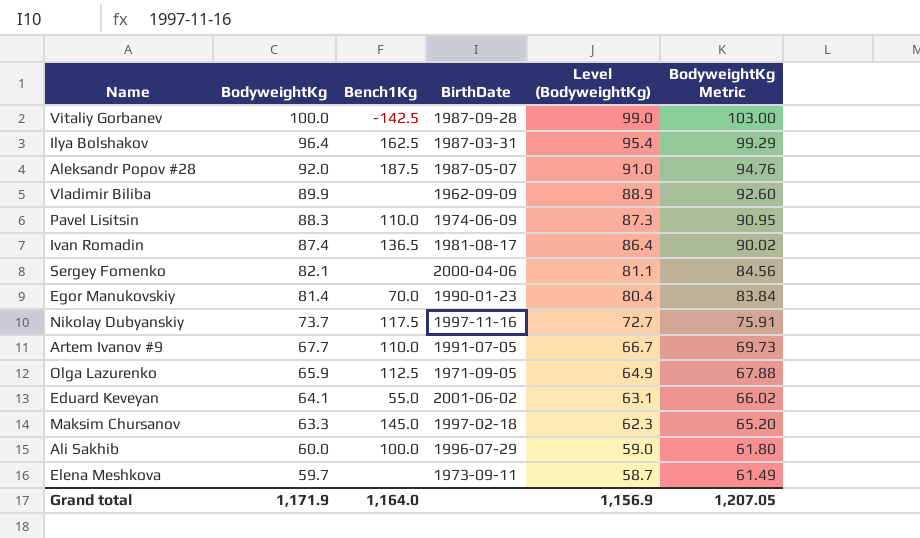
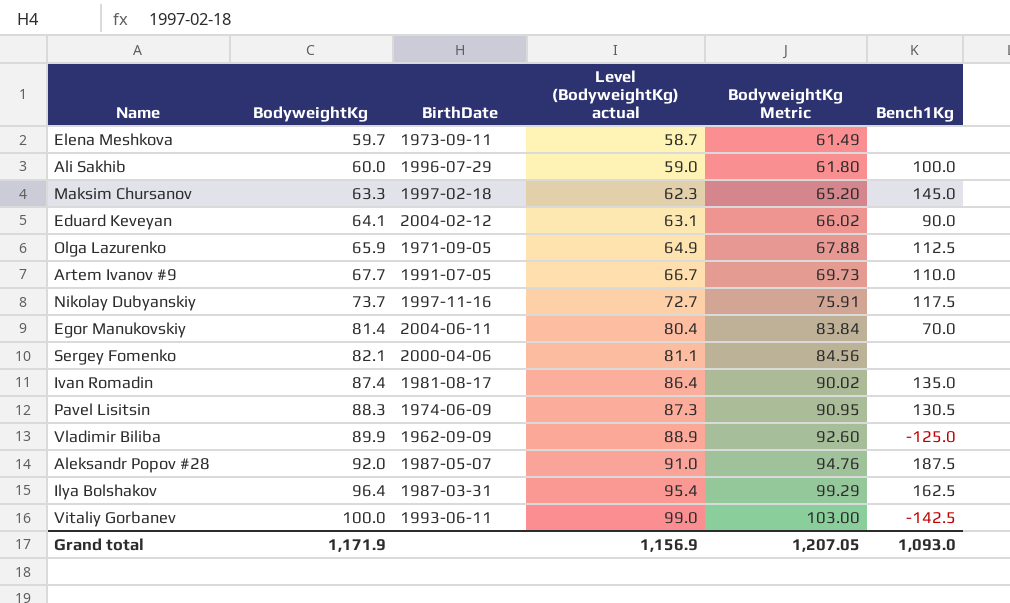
row order: BodyweightKg descending -> BodyweightKg ascending
column name: Level (BodyweightKg) -> Level (BodyweightKg) actual
column Bench1Kg | position: 3 -> 6
Eduard Keveyan | BirthDate: 2001-06-02 -> 2004-02-12
Eduard Keveyan | Bench1Kg: 55.0 -> 90.0
Egor Manukovskiy | BirthDate: 1990-01-23 -> 2004-06-11
Ivan Romadin | Bench1Kg: 136.5 -> 135.0
Pavel Lisitsin | Bench1Kg: 110.0 -> 130.5
Vladimir Biliba | Bench1Kg: none -> -125.0
Vitaliy Gorbanev | BirthDate: 1987-09-28 -> 1993-06-11
Grand total | Bench1Kg: 1,164.0 -> 1,093.0

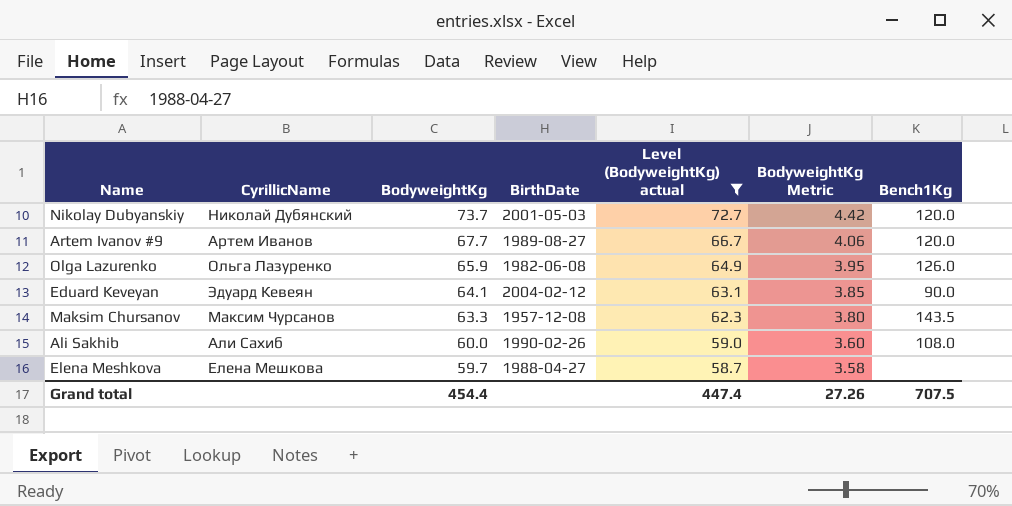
filter: none -> Level (BodyweightKg) actual <= 72.7
row order: BodyweightKg ascending -> BodyweightKg descending
column CyrillicName | position: none -> 2
column BodyweightKg Metric | formula: [BodyweightKg] * 1.03 -> [BodyweightKg] * 0.06
Nikolay Dubyanskiy | BirthDate: 1997-11-16 -> 2001-05-03
Nikolay Dubyanskiy | Bench1Kg: 117.5 -> 120.0
Artem Ivanov #9 | BirthDate: 1991-07-05 -> 1989-08-27
Artem Ivanov #9 | Bench1Kg: 110.0 -> 120.0
Olga Lazurenko | BirthDate: 1971-09-05 -> 1982-06-08
Olga Lazurenko | Bench1Kg: 112.5 -> 126.0
Maksim Chursanov | BirthDate: 1997-02-18 -> 1957-12-08
Maksim Chursanov | Bench1Kg: 145.0 -> 143.5
Ali Sakhib | BirthDate: 1996-07-29 -> 1990-02-26
Ali Sakhib | Bench1Kg: 100.0 -> 108.0
Elena Meshkova | BirthDate: 1973-09-11 -> 1988-04-27
Grand total | BodyweightKg: 1,171.9 -> 454.4
Grand total | Level (BodyweightKg) actual: 1,156.9 -> 447.4
Grand total | BodyweightKg Metric: 1,207.05 -> 27.26
Grand total | Bench1Kg: 1,093.0 -> 707.5

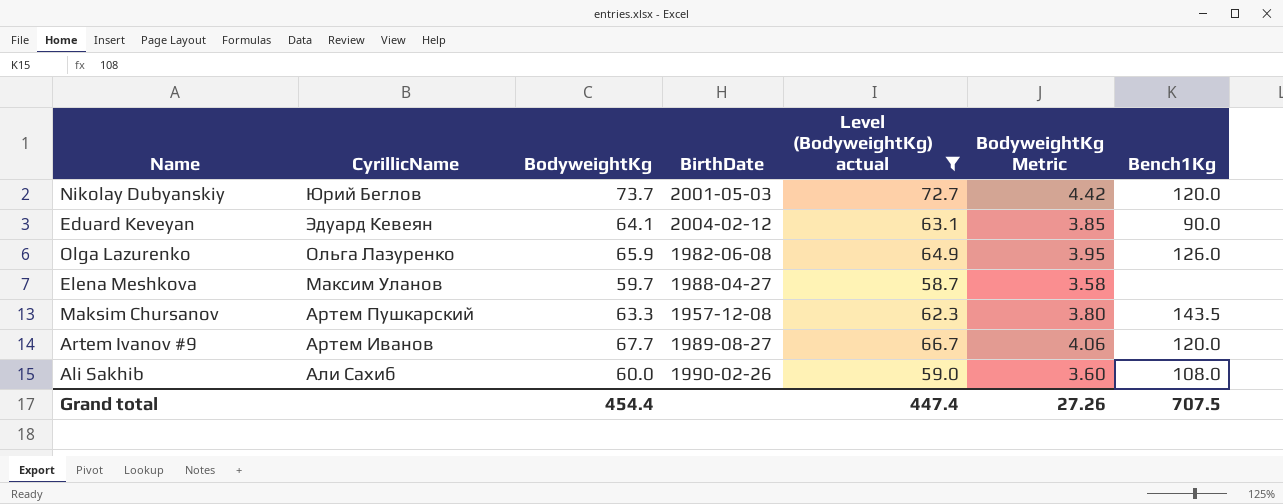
row order: BodyweightKg descending -> CyrillicName descending
Nikolay Dubyanskiy | CyrillicName: Николай Дубянский -> Юрий Беглов
Elena Meshkova | CyrillicName: Елена Мешкова -> Максим Уланов
Maksim Chursanov | CyrillicName: Максим Чурсанов -> Артем Пушкарский

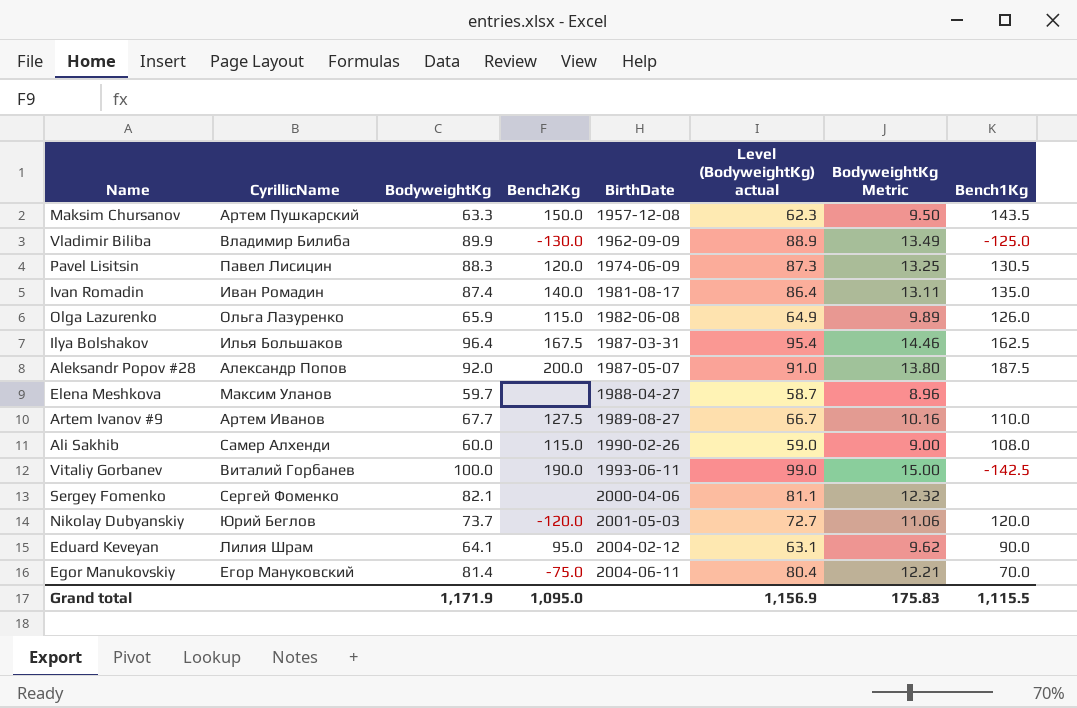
filter: Level (BodyweightKg) actual <= 72.7 -> none
row order: CyrillicName descending -> BirthDate ascending
column Bench2Kg | position: none -> 4
column BodyweightKg Metric | formula: [BodyweightKg] * 0.06 -> [BodyweightKg] * 0.15
Artem Ivanov #9 | Bench1Kg: 120.0 -> 110.0
Ali Sakhib | CyrillicName: Али Сахиб -> Самер Алхенди
Eduard Keveyan | CyrillicName: Эдуард Кевеян -> Лилия Шрам
Grand total | BodyweightKg: 454.4 -> 1,171.9
Grand total | Level (BodyweightKg) actual: 447.4 -> 1,156.9
Grand total | BodyweightKg Metric: 27.26 -> 175.83
Grand total | Bench1Kg: 707.5 -> 1,115.5

